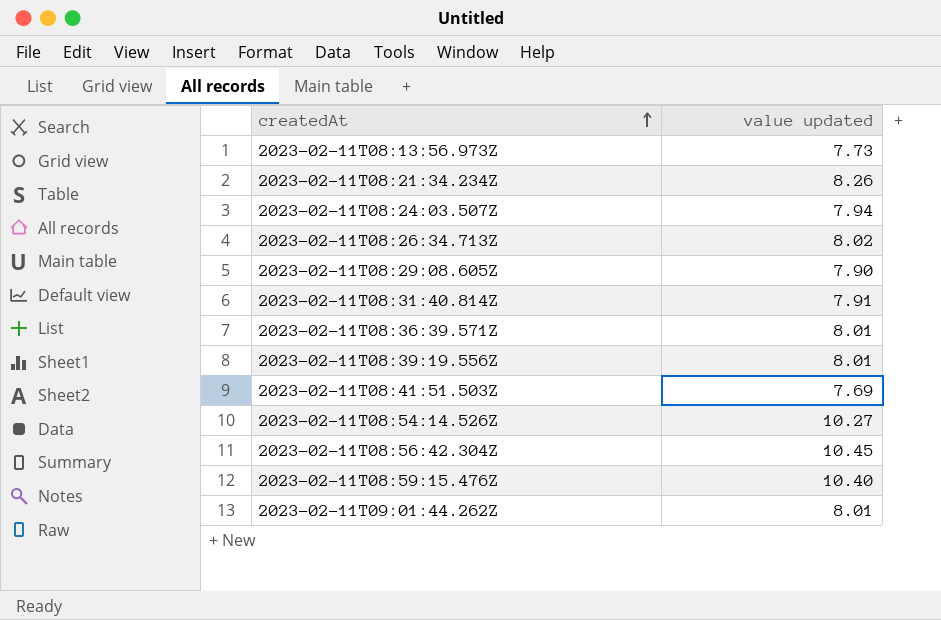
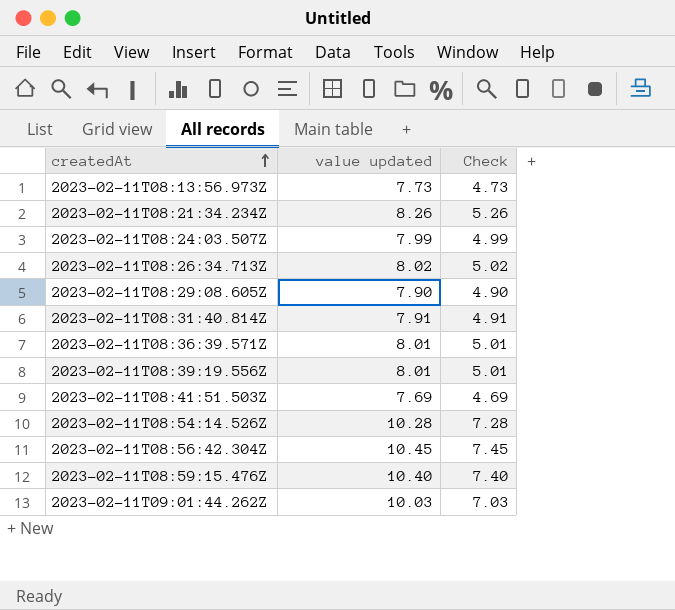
column Check | formula: none -> [value updated] - 3
2023-02-11T08:24:03.507Z | value updated: 7.94 -> 7.99
2023-02-11T08:54:14.526Z | value updated: 10.27 -> 10.28
2023-02-11T09:01:44.262Z | value updated: 8.01 -> 10.03

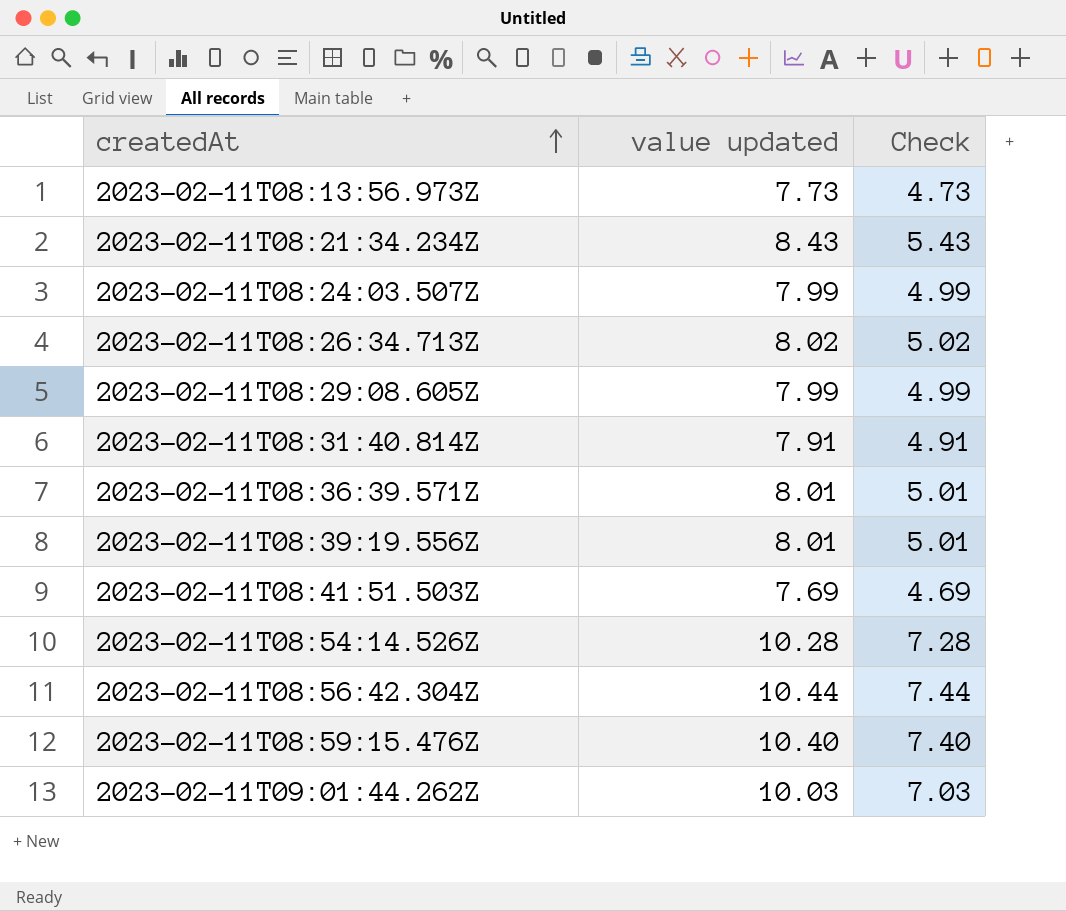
2023-02-11T08:21:34.234Z | value updated: 8.26 -> 8.43
2023-02-11T08:21:34.234Z | Check: 5.26 -> 5.43
2023-02-11T08:29:08.605Z | value updated: 7.90 -> 7.99
2023-02-11T08:29:08.605Z | Check: 4.90 -> 4.99
2023-02-11T08:56:42.304Z | value updated: 10.45 -> 10.44
2023-02-11T08:56:42.304Z | Check: 7.45 -> 7.44

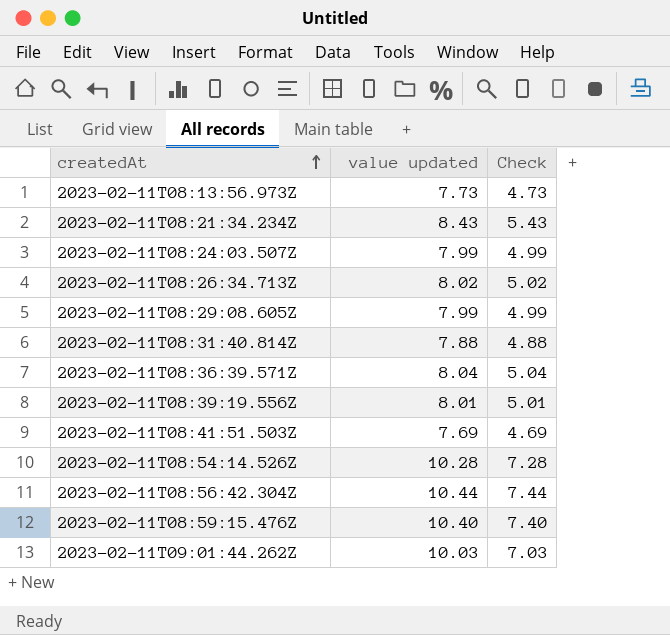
2023-02-11T08:31:40.814Z | value updated: 7.91 -> 7.88
2023-02-11T08:31:40.814Z | Check: 4.91 -> 4.88
2023-02-11T08:36:39.571Z | value updated: 8.01 -> 8.04
2023-02-11T08:36:39.571Z | Check: 5.01 -> 5.04

